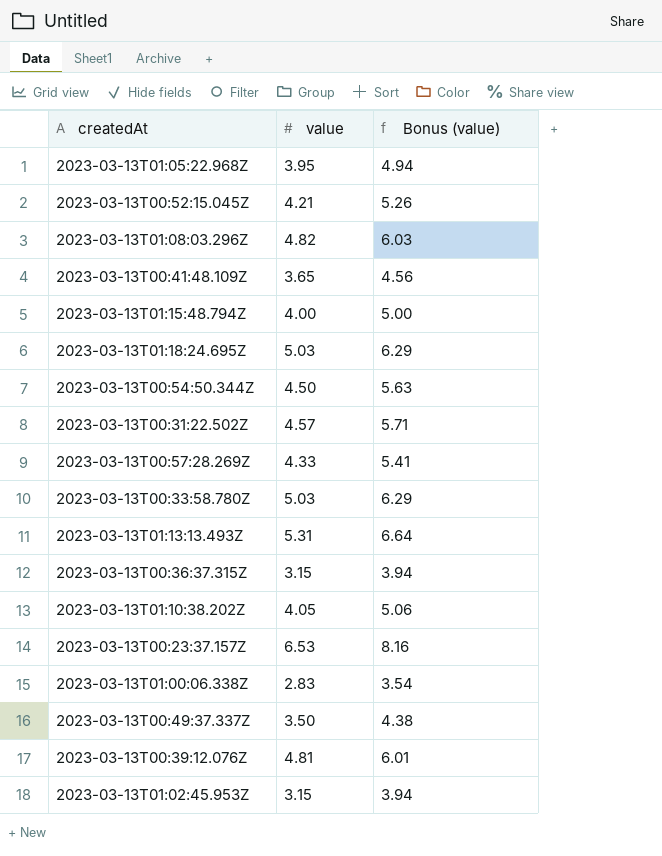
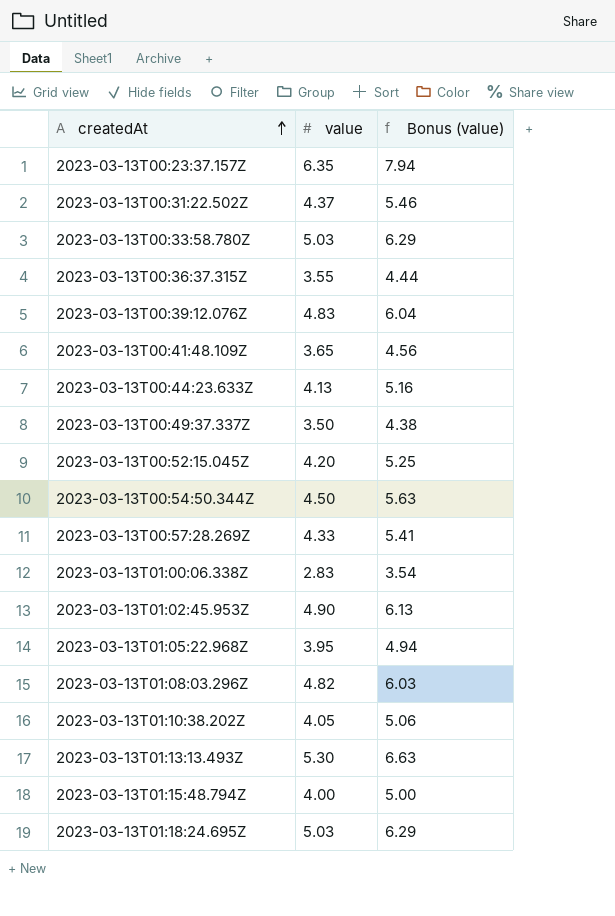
row order: none -> createdAt ascending
2023-03-13T00:23:37.157Z | value: 6.53 -> 6.35
2023-03-13T00:23:37.157Z | Bonus (value): 8.16 -> 7.94
2023-03-13T00:31:22.502Z | value: 4.57 -> 4.37
2023-03-13T00:31:22.502Z | Bonus (value): 5.71 -> 5.46
2023-03-13T00:36:37.315Z | value: 3.15 -> 3.55
2023-03-13T00:36:37.315Z | Bonus (value): 3.94 -> 4.44
2023-03-13T00:39:12.076Z | value: 4.81 -> 4.83
2023-03-13T00:39:12.076Z | Bonus (value): 6.01 -> 6.04
row 2023-03-13T00:44:23.633Z: none -> 4.13 | 5.16
2023-03-13T00:52:15.045Z | value: 4.21 -> 4.20
2023-03-13T00:52:15.045Z | Bonus (value): 5.26 -> 5.25
2023-03-13T01:02:45.953Z | value: 3.15 -> 4.90
2023-03-13T01:02:45.953Z | Bonus (value): 3.94 -> 6.13
2023-03-13T01:13:13.493Z | value: 5.31 -> 5.30
2023-03-13T01:13:13.493Z | Bonus (value): 6.64 -> 6.63

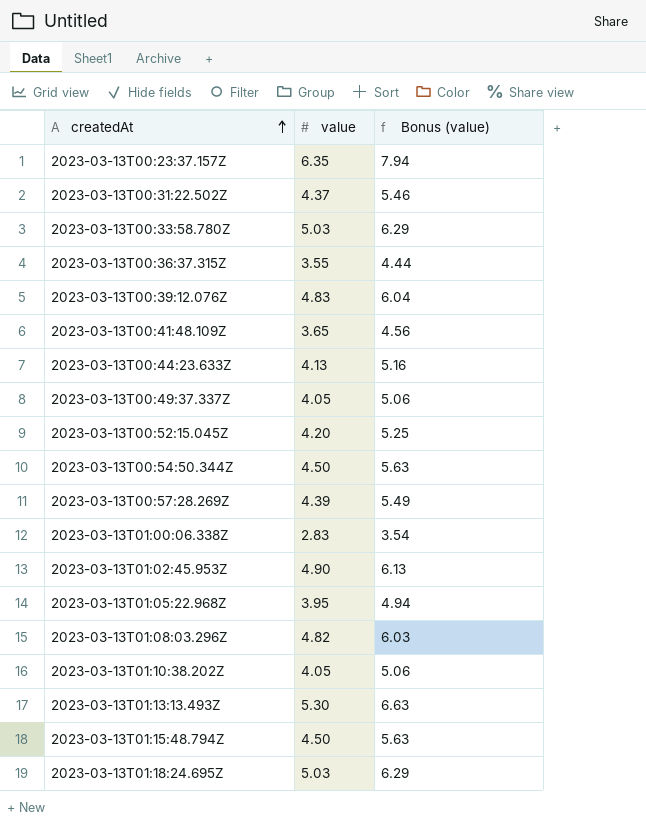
2023-03-13T00:49:37.337Z | value: 3.50 -> 4.05
2023-03-13T00:49:37.337Z | Bonus (value): 4.38 -> 5.06
2023-03-13T00:57:28.269Z | value: 4.33 -> 4.39
2023-03-13T00:57:28.269Z | Bonus (value): 5.41 -> 5.49
2023-03-13T01:15:48.794Z | value: 4.00 -> 4.50
2023-03-13T01:15:48.794Z | Bonus (value): 5.00 -> 5.63

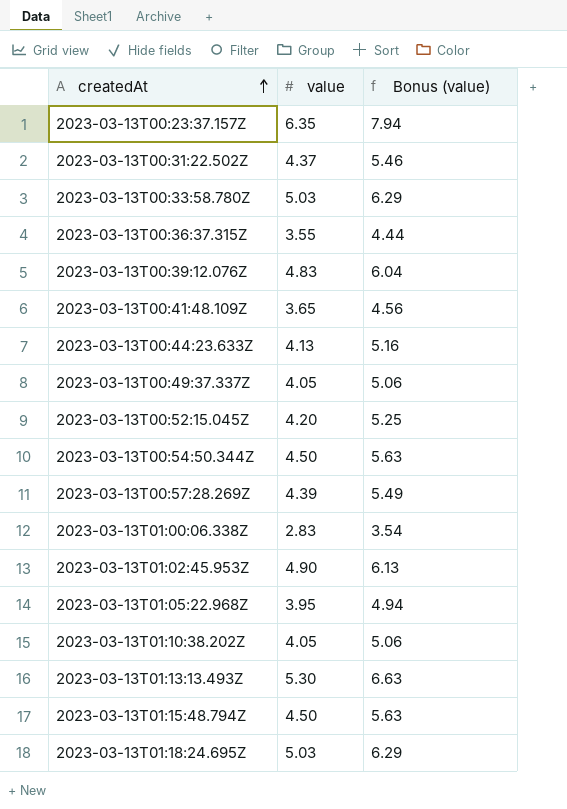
row 2023-03-13T01:08:03.296Z: 4.82 | 6.03 -> none

